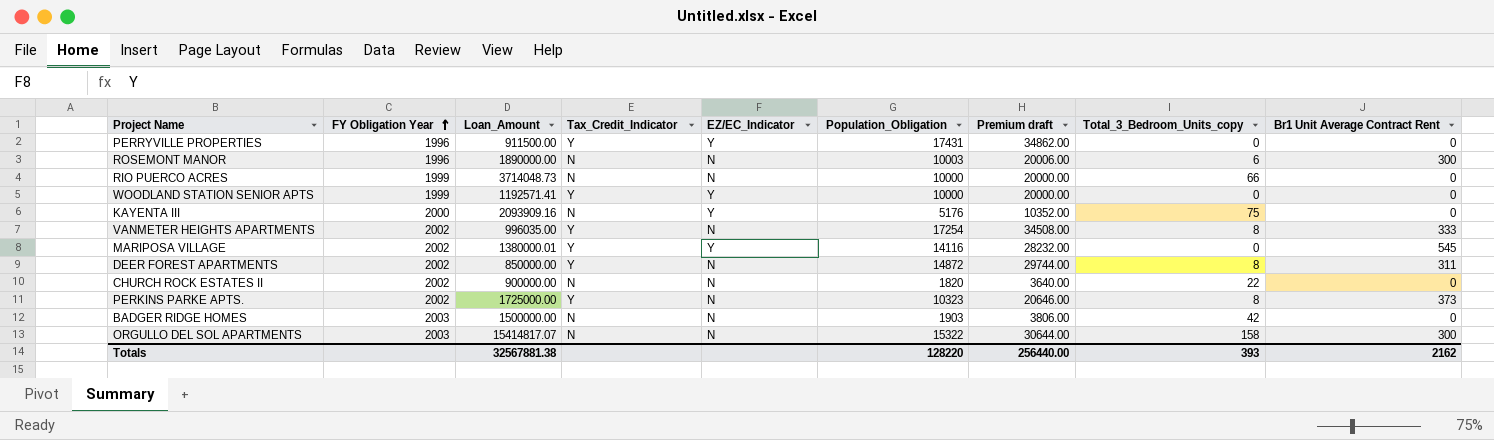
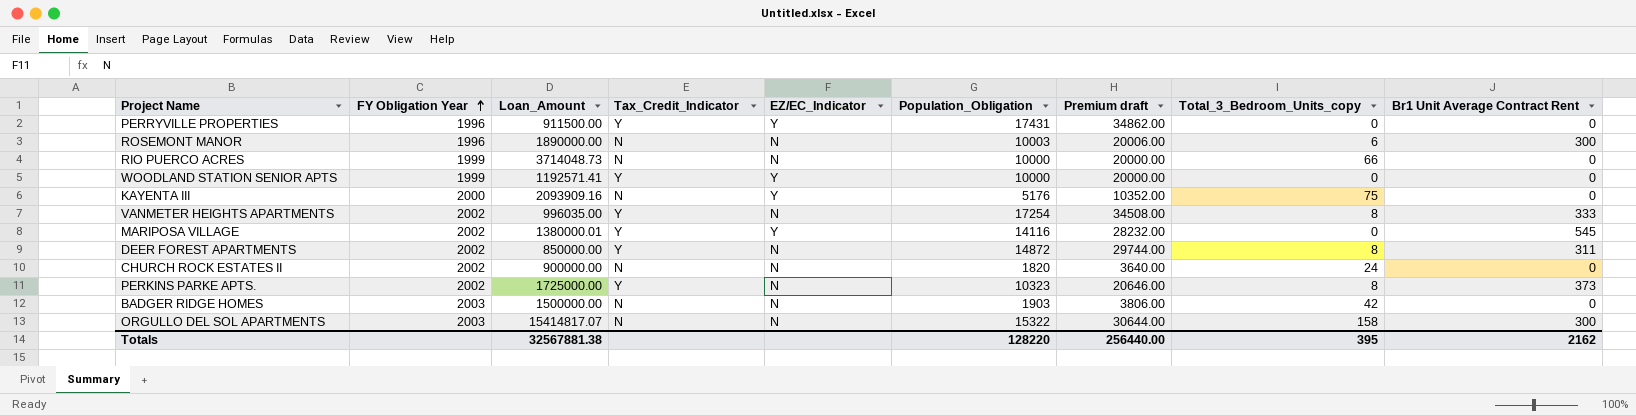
CHURCH ROCK ESTATES II | Total_3_Bedroom_Units_copy: 22 -> 24
Totals | Total_3_Bedroom_Units_copy: 393 -> 395

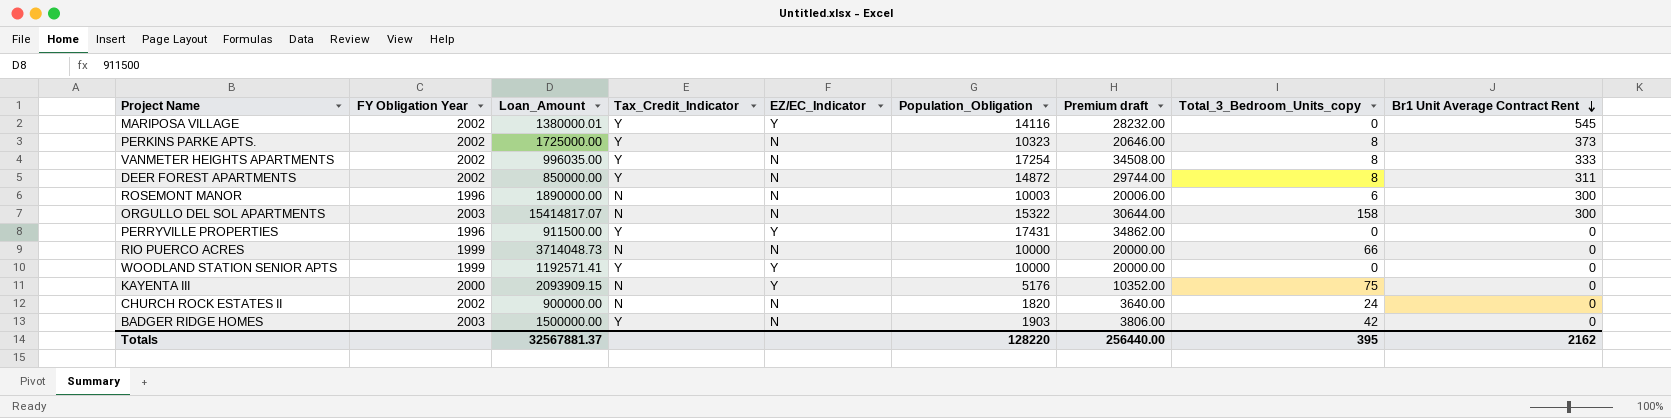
row order: FY Obligation Year ascending -> Br1 Unit Average Contract Rent descending
KAYENTA III | Loan_Amount: 2093909.16 -> 2093909.15
BADGER RIDGE HOMES | Tax_Credit_Indicator: N -> Y
Totals | Loan_Amount: 32567881.38 -> 32567881.37

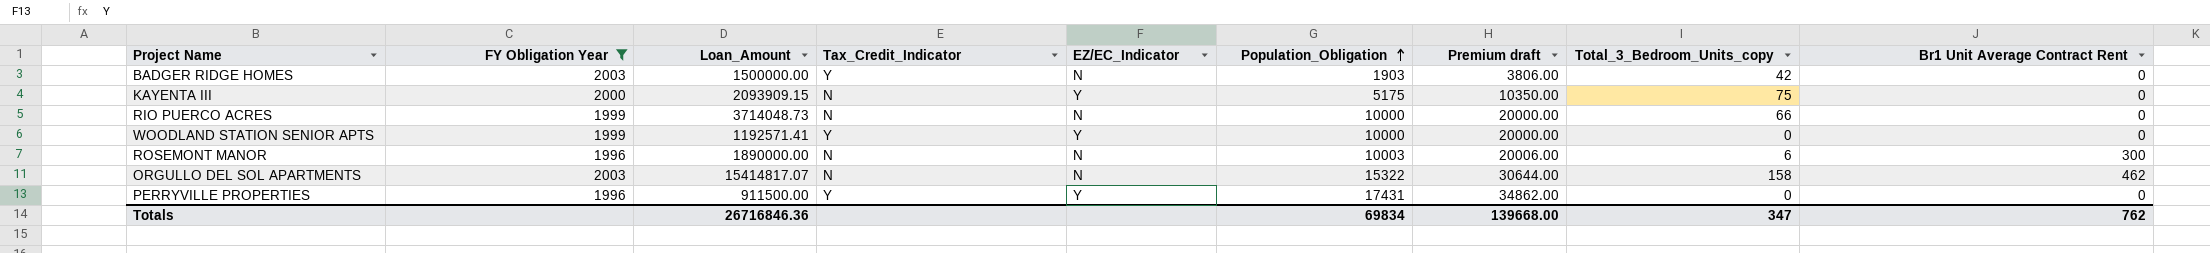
filter: none -> FY Obligation Year != 2002
row order: Br1 Unit Average Contract Rent descending -> Population_Obligation ascending
KAYENTA III | Population_Obligation: 5176 -> 5175
KAYENTA III | Premium draft: 10352.00 -> 10350.00
ORGULLO DEL SOL APARTMENTS | Br1 Unit Average Contract Rent: 300 -> 462
Totals | Loan_Amount: 32567881.37 -> 26716846.36
Totals | Population_Obligation: 128220 -> 69834
Totals | Premium draft: 256440.00 -> 139668.00
Totals | Total_3_Bedroom_Units_copy: 395 -> 347
Totals | Br1 Unit Average Contract Rent: 2162 -> 762

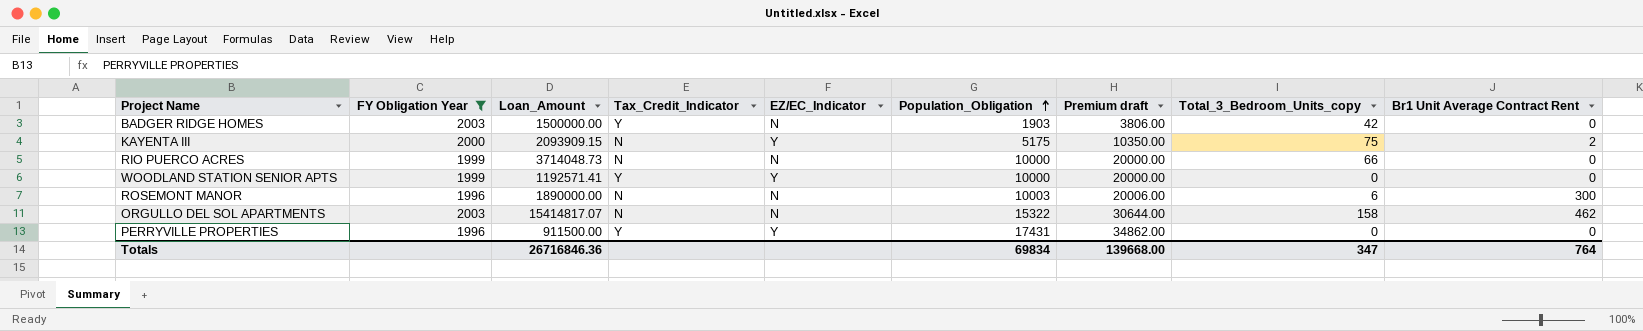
KAYENTA III | Br1 Unit Average Contract Rent: 0 -> 2
Totals | Br1 Unit Average Contract Rent: 762 -> 764

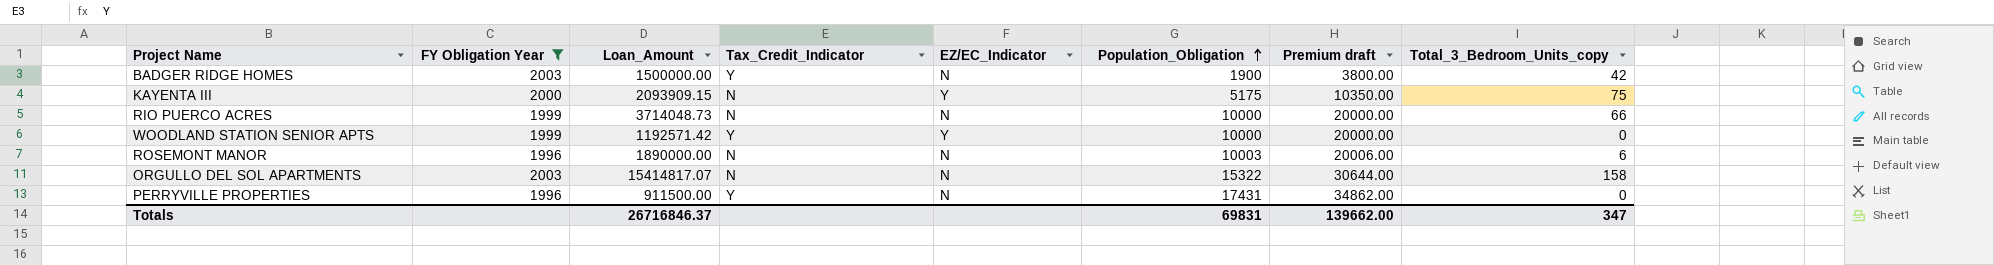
column Br1 Unit Average Contract Rent | position: 9 -> none
BADGER RIDGE HOMES | Population_Obligation: 1903 -> 1900
BADGER RIDGE HOMES | Premium draft: 3806.00 -> 3800.00
WOODLAND STATION SENIOR APTS | Loan_Amount: 1192571.41 -> 1192571.42
PERRYVILLE PROPERTIES | EZ/EC_Indicator: Y -> N
Totals | Loan_Amount: 26716846.36 -> 26716846.37
Totals | Population_Obligation: 69834 -> 69831
Totals | Premium draft: 139668.00 -> 139662.00

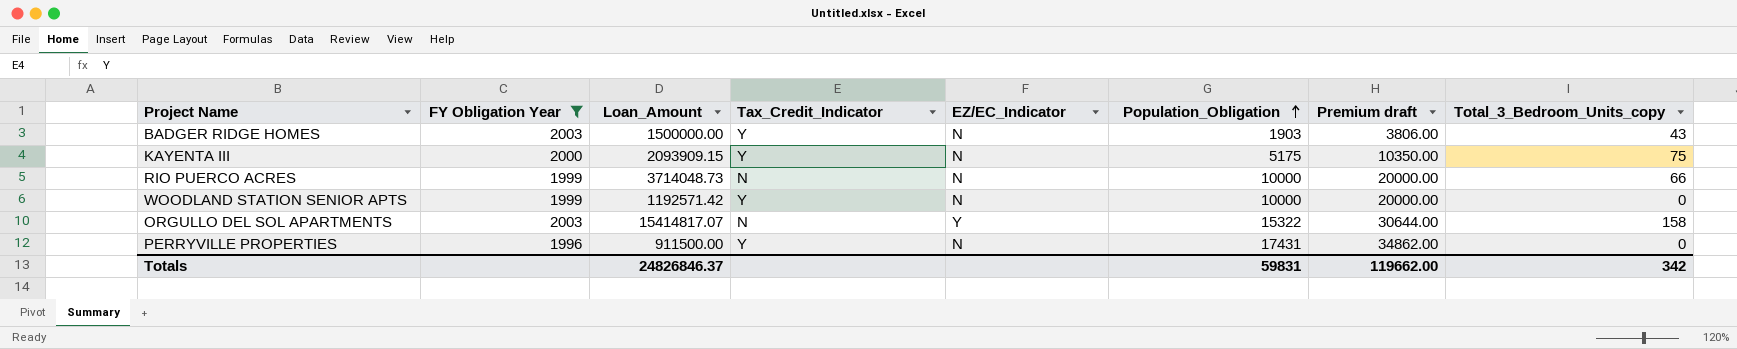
row ROSEMONT MANOR: 1996 | 1890000.00 | N | N | 10003 | 20006.00 | 6 -> none
BADGER RIDGE HOMES | Population_Obligation: 1900 -> 1903
BADGER RIDGE HOMES | Premium draft: 3800.00 -> 3806.00
BADGER RIDGE HOMES | Total_3_Bedroom_Units_copy: 42 -> 43
KAYENTA III | Tax_Credit_Indicator: N -> Y
KAYENTA III | EZ/EC_Indicator: Y -> N
WOODLAND STATION SENIOR APTS | EZ/EC_Indicator: Y -> N
ORGULLO DEL SOL APARTMENTS | EZ/EC_Indicator: N -> Y
Totals | Loan_Amount: 26716846.37 -> 24826846.37
Totals | Population_Obligation: 69831 -> 59831
Totals | Premium draft: 139662.00 -> 119662.00
Totals | Total_3_Bedroom_Units_copy: 347 -> 342

